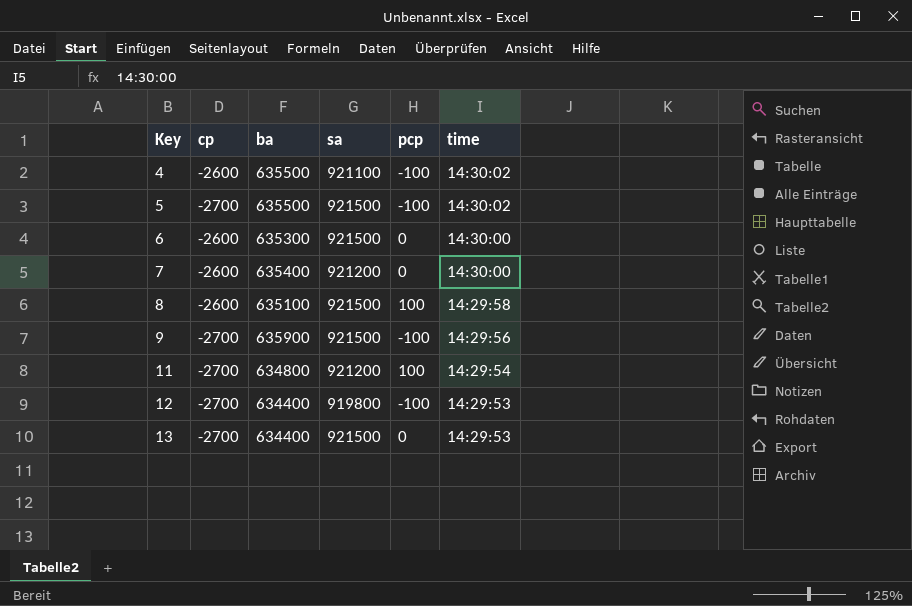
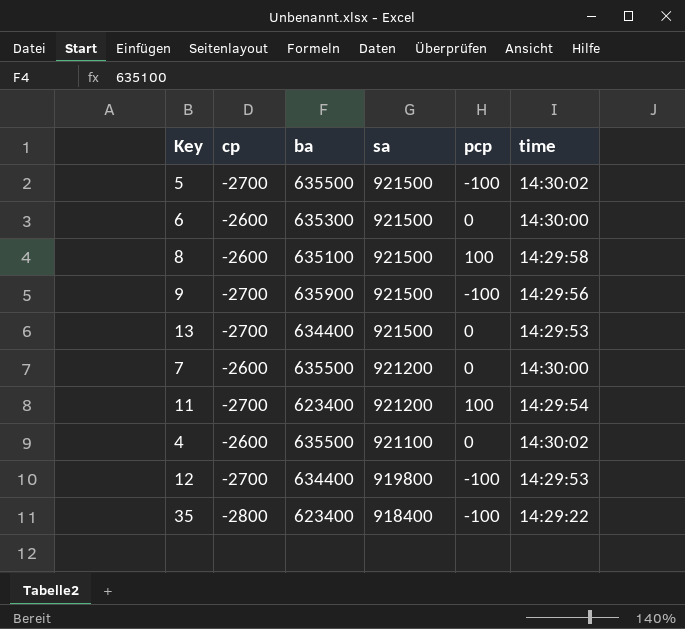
row order: Key ascending -> sa descending
7 | ba: 635400 -> 635500
11 | ba: 634800 -> 623400
4 | pcp: -100 -> 0
row 35: none -> -2800 | 623400 | 918400 | -100 | 14:29:22

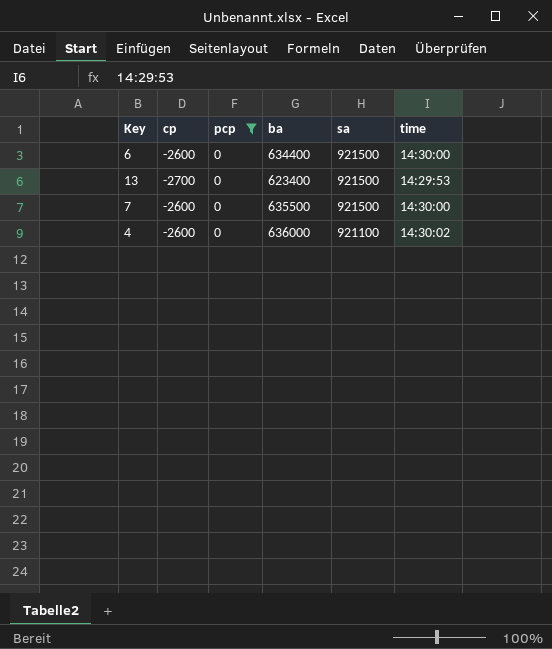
filter: none -> pcp = 0
column pcp | position: 5 -> 3
6 | ba: 635300 -> 634400
13 | ba: 634400 -> 623400
7 | sa: 921200 -> 921500
4 | ba: 635500 -> 636000

